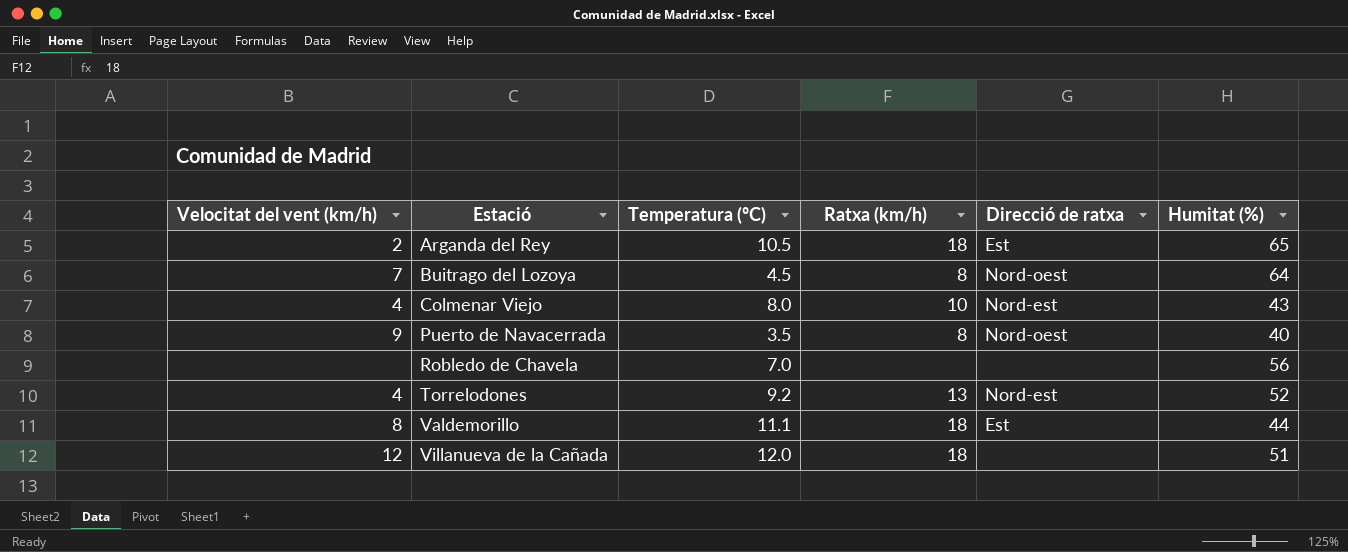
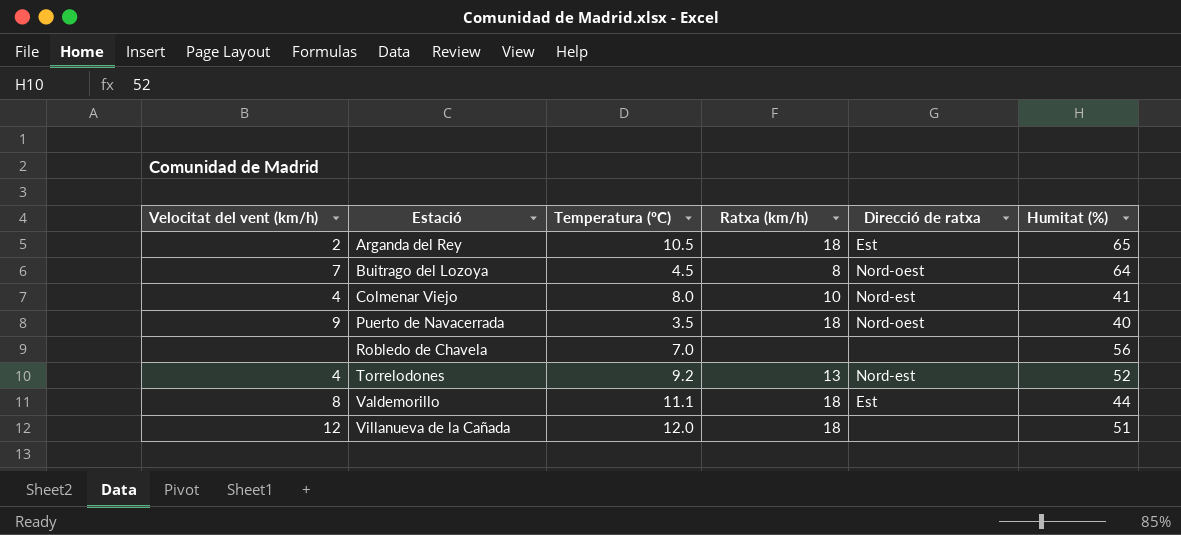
Colmenar Viejo | Humitat (%): 43 -> 41
Puerto de Navacerrada | Ratxa (km/h): 8 -> 18

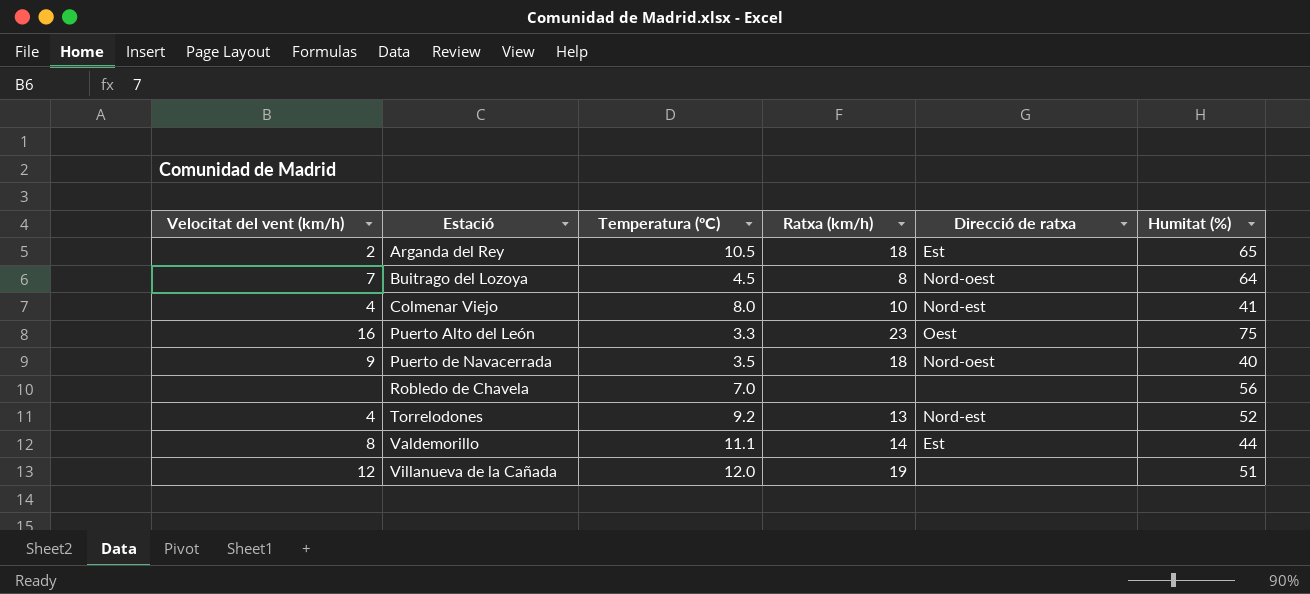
row Puerto Alto del León: none -> 16 | 3.3 | 23 | Oest | 75
Valdemorillo | Ratxa (km/h): 18 -> 14
Villanueva de la Cañada | Ratxa (km/h): 18 -> 19

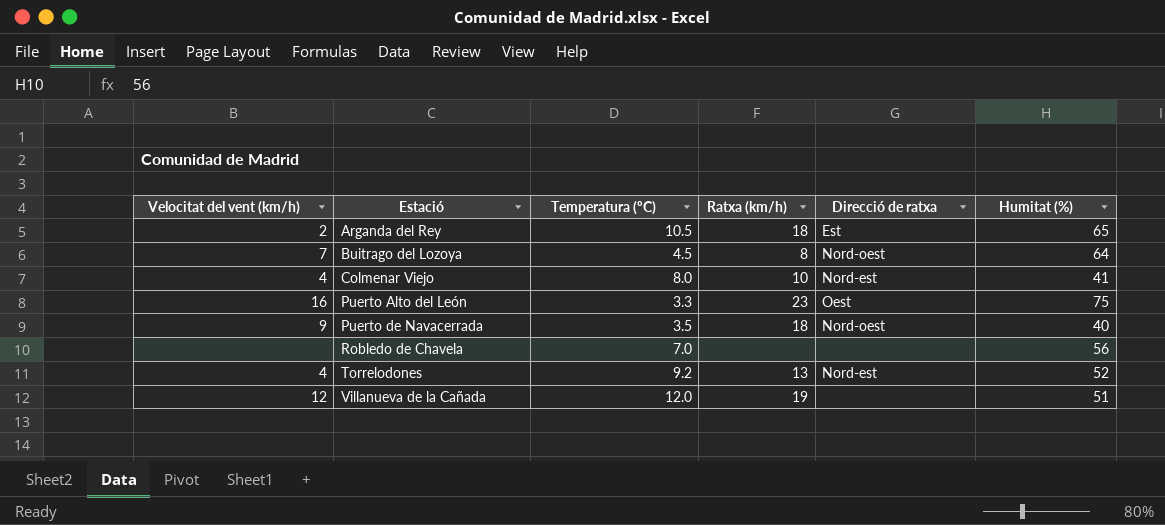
row Valdemorillo: 8 | 11.1 | 14 | Est | 44 -> none

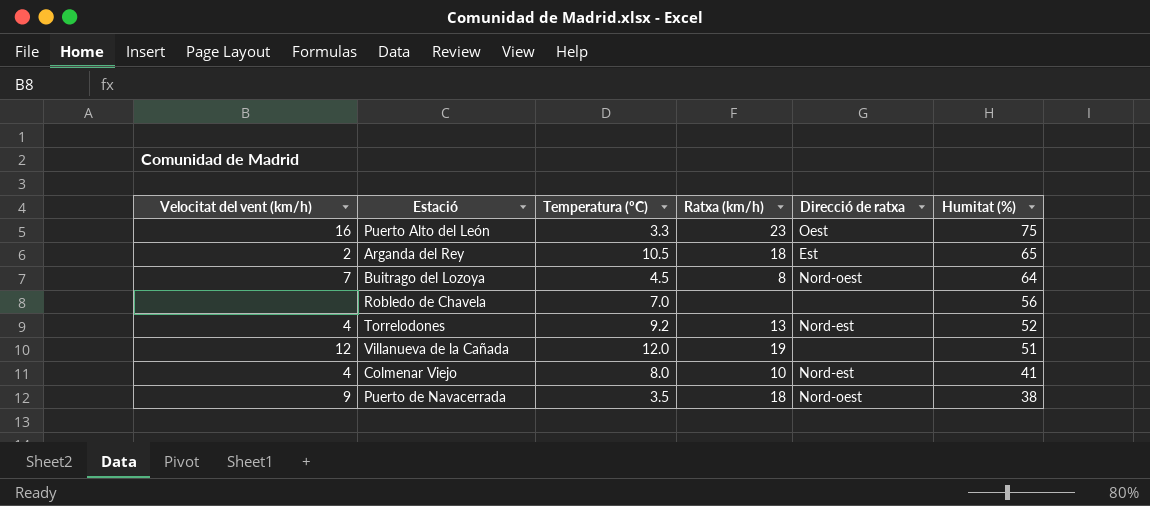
row order: Estació ascending -> Humitat (%) descending
Puerto de Navacerrada | Humitat (%): 40 -> 38

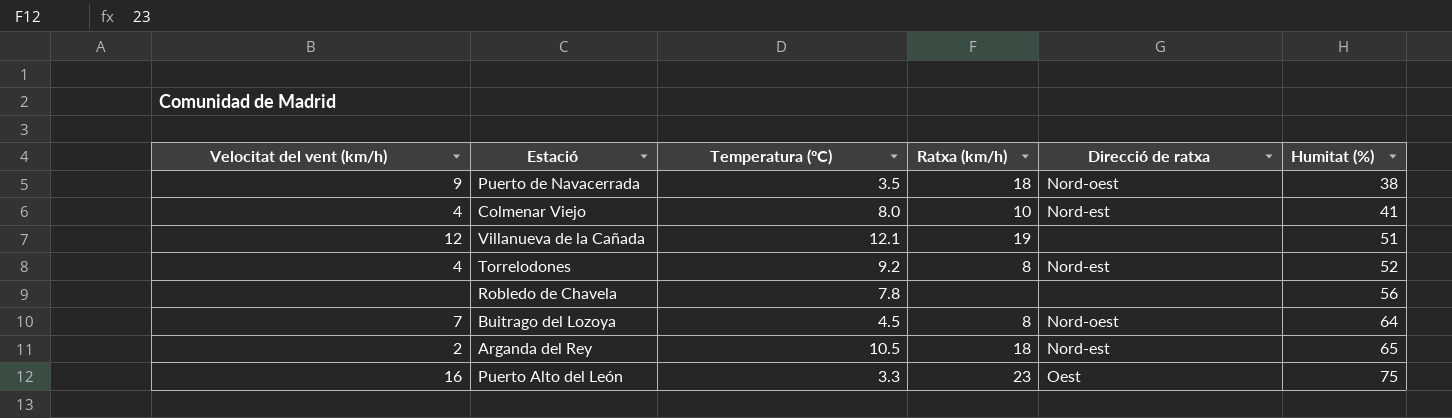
row order: Humitat (%) descending -> Humitat (%) ascending
Villanueva de la Cañada | Temperatura (ºC): 12.0 -> 12.1
Torrelodones | Ratxa (km/h): 13 -> 8
Robledo de Chavela | Temperatura (ºC): 7.0 -> 7.8
Arganda del Rey | Direcció de ratxa: Est -> Nord-est

